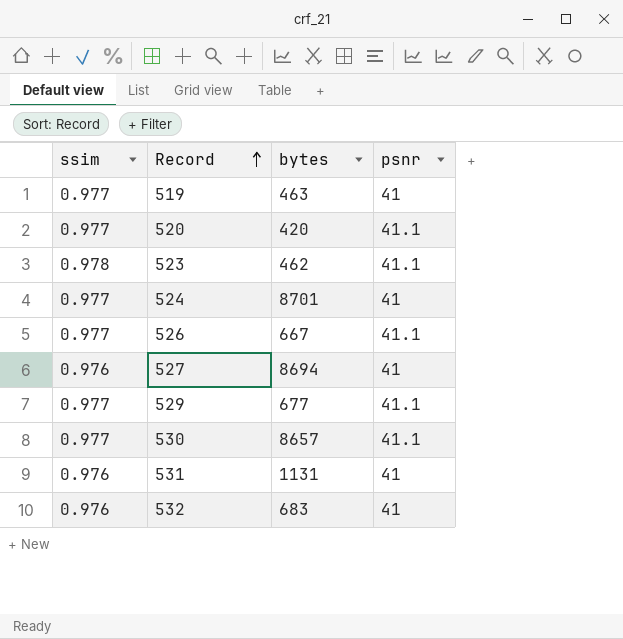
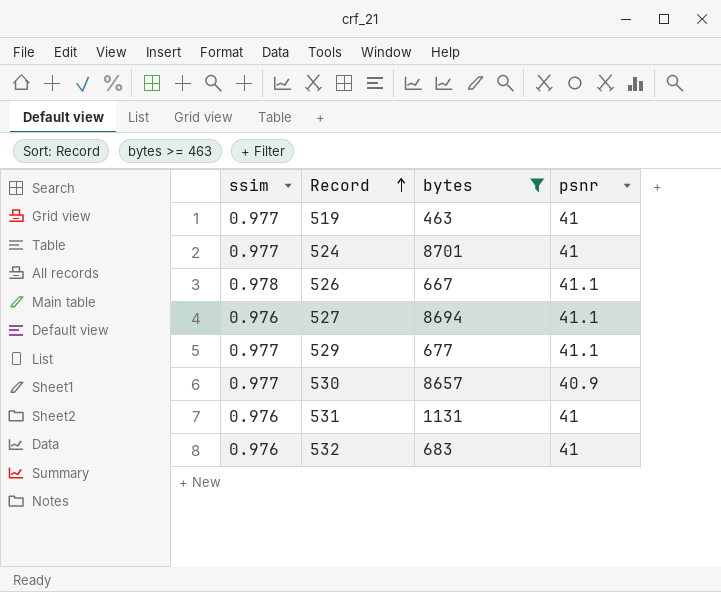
filter: none -> bytes >= 463
526 | ssim: 0.977 -> 0.978
527 | psnr: 41 -> 41.1
530 | psnr: 41.1 -> 40.9

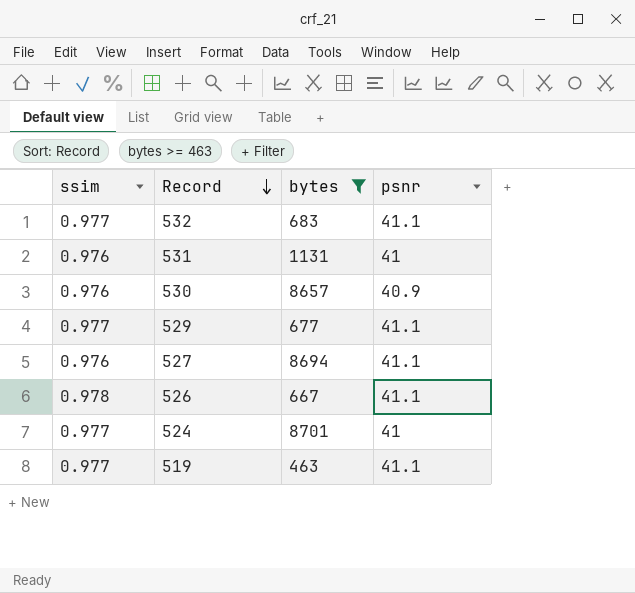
row order: Record ascending -> Record descending
532 | ssim: 0.976 -> 0.977
532 | psnr: 41 -> 41.1
530 | ssim: 0.977 -> 0.976
519 | psnr: 41 -> 41.1

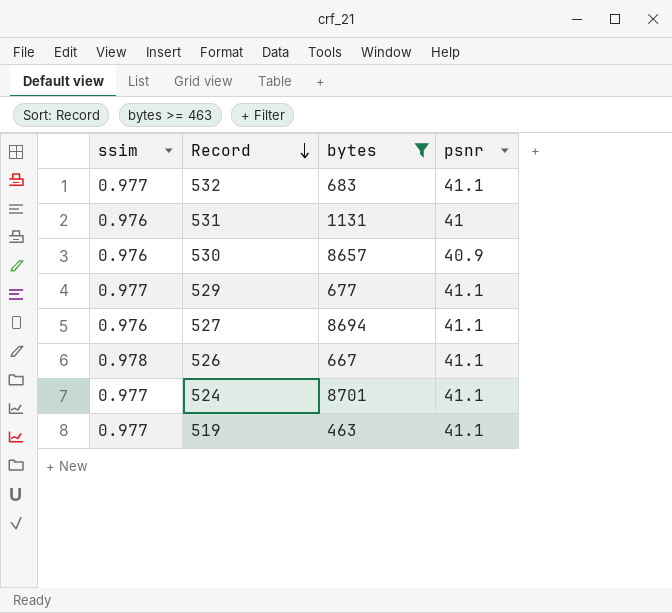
524 | psnr: 41 -> 41.1

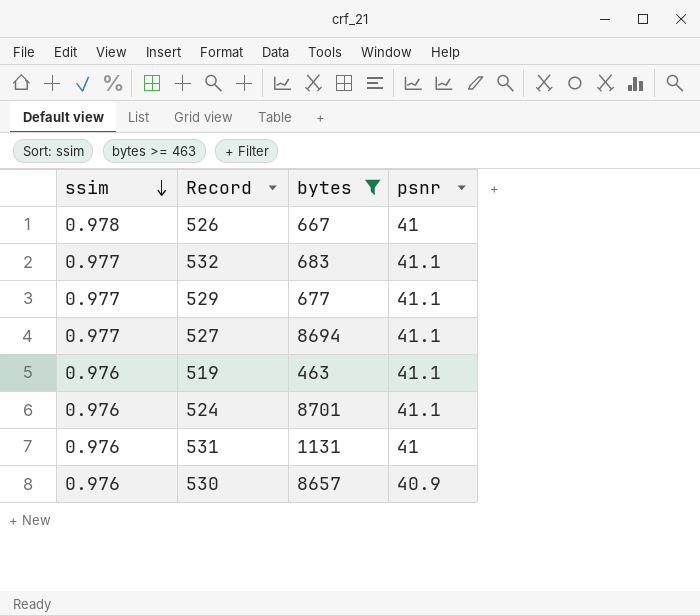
row order: Record descending -> ssim descending
526 | psnr: 41.1 -> 41
527 | ssim: 0.976 -> 0.977
519 | ssim: 0.977 -> 0.976
524 | ssim: 0.977 -> 0.976

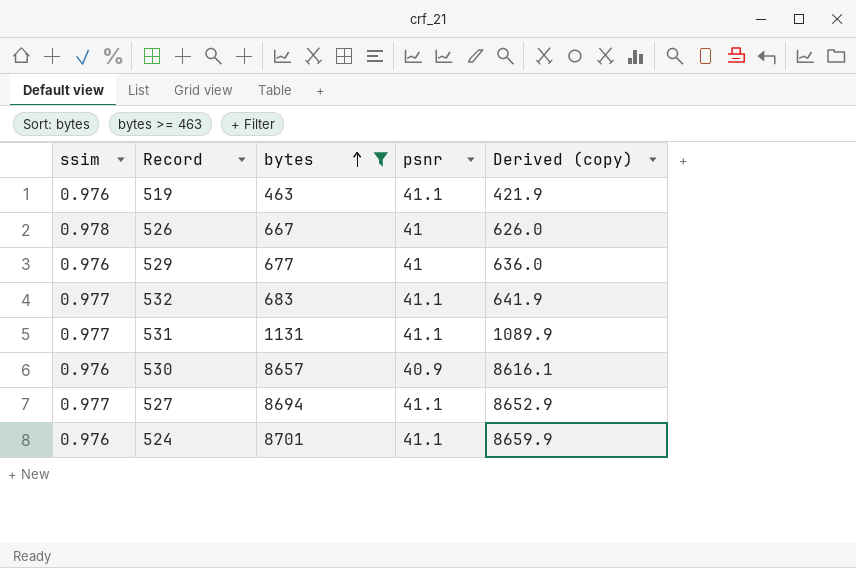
row order: ssim descending -> bytes ascending
column Derived (copy) | formula: none -> [bytes] - [psnr]
529 | ssim: 0.977 -> 0.976
529 | psnr: 41.1 -> 41
531 | ssim: 0.976 -> 0.977
531 | psnr: 41 -> 41.1

